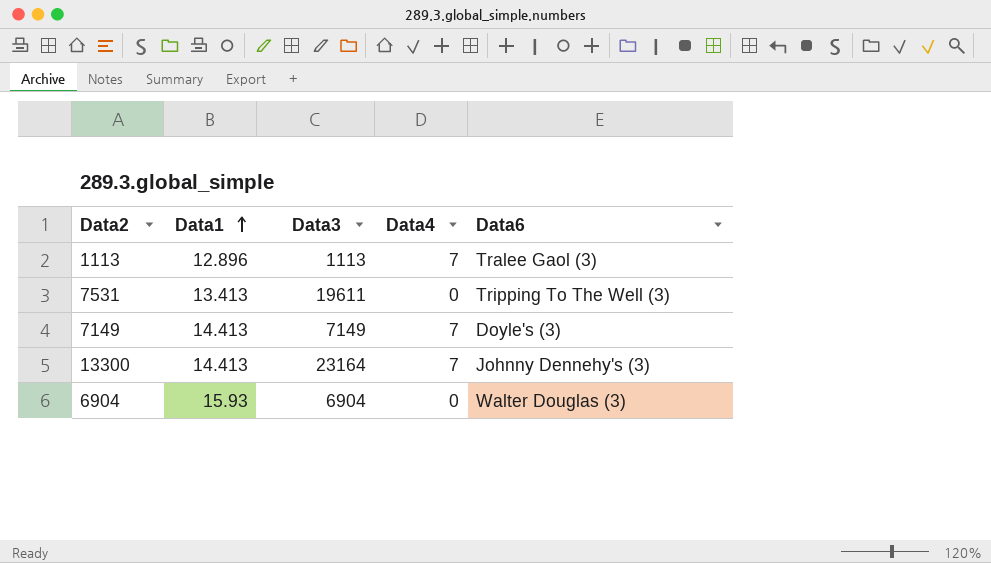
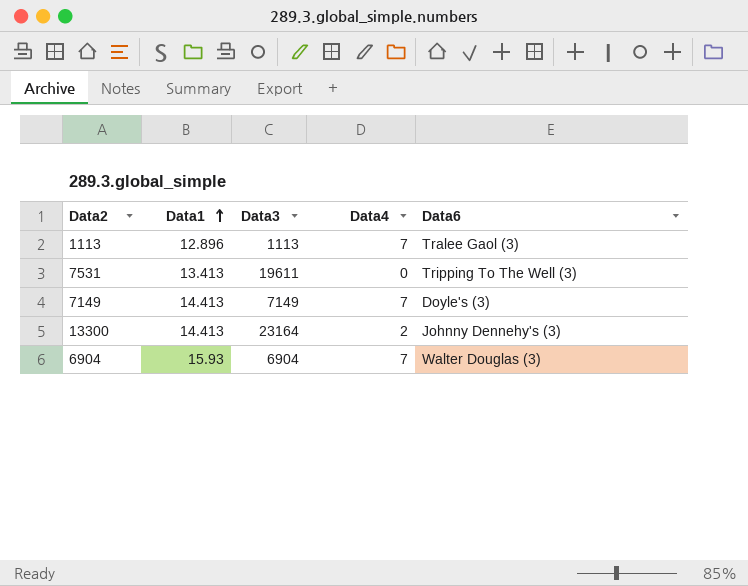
13300 | Data4: 7 -> 2
6904 | Data4: 0 -> 7

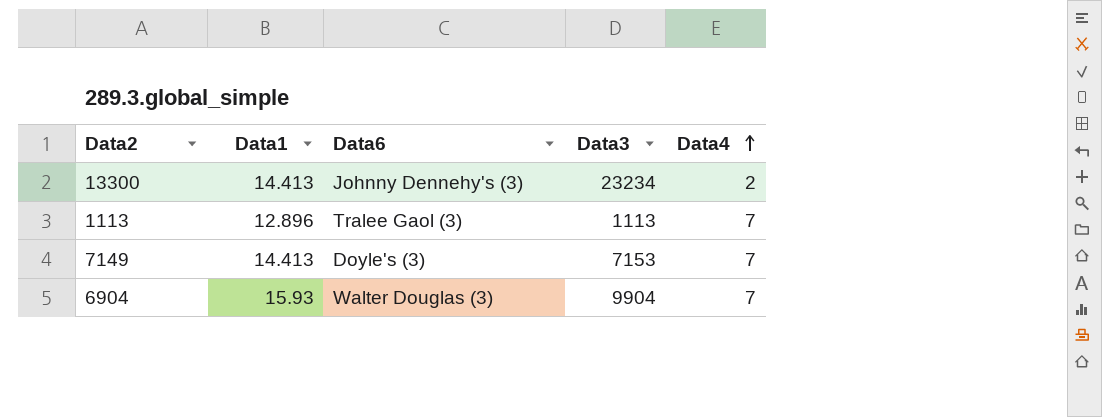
row order: Data1 ascending -> Data4 ascending
column Data6 | position: 5 -> 3
row 7531: 13.413 | 19611 | 0 | Tripping To The Well (3) -> none
13300 | Data3: 23164 -> 23234
7149 | Data3: 7149 -> 7153
6904 | Data3: 6904 -> 9904

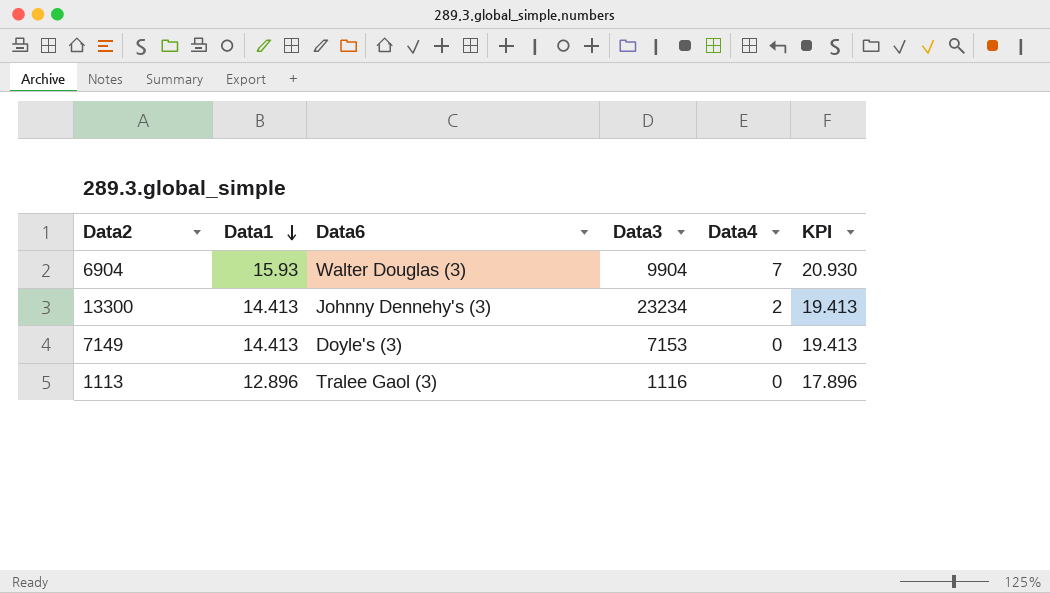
row order: Data4 ascending -> Data1 descending
column KPI | formula: none -> [Data1] + 5
7149 | Data4: 7 -> 0
1113 | Data3: 1113 -> 1116
1113 | Data4: 7 -> 0

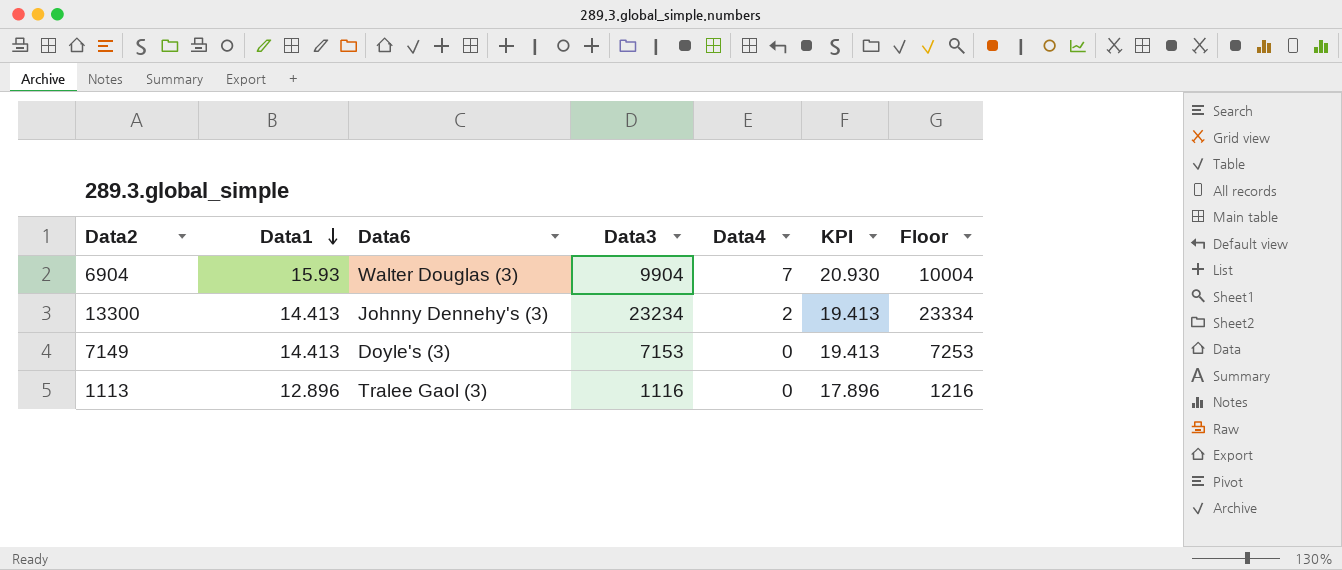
column Floor | formula: none -> [Data3] + 100

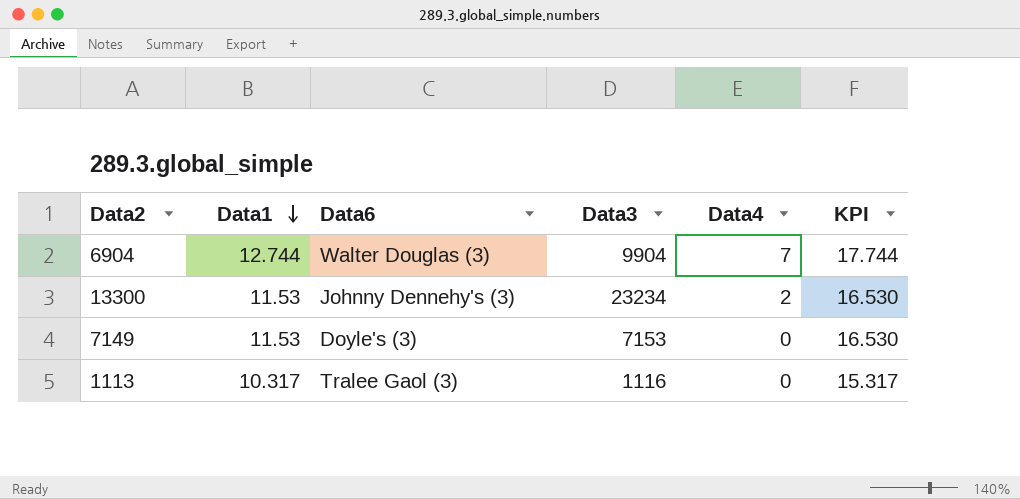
column Floor | formula: [Data3] + 100 -> none
6904 | Data1: 15.93 -> 12.744
6904 | KPI: 20.930 -> 17.744
13300 | Data1: 14.413 -> 11.53
13300 | KPI: 19.413 -> 16.530
7149 | Data1: 14.413 -> 11.53
7149 | KPI: 19.413 -> 16.530
1113 | Data1: 12.896 -> 10.317
1113 | KPI: 17.896 -> 15.317

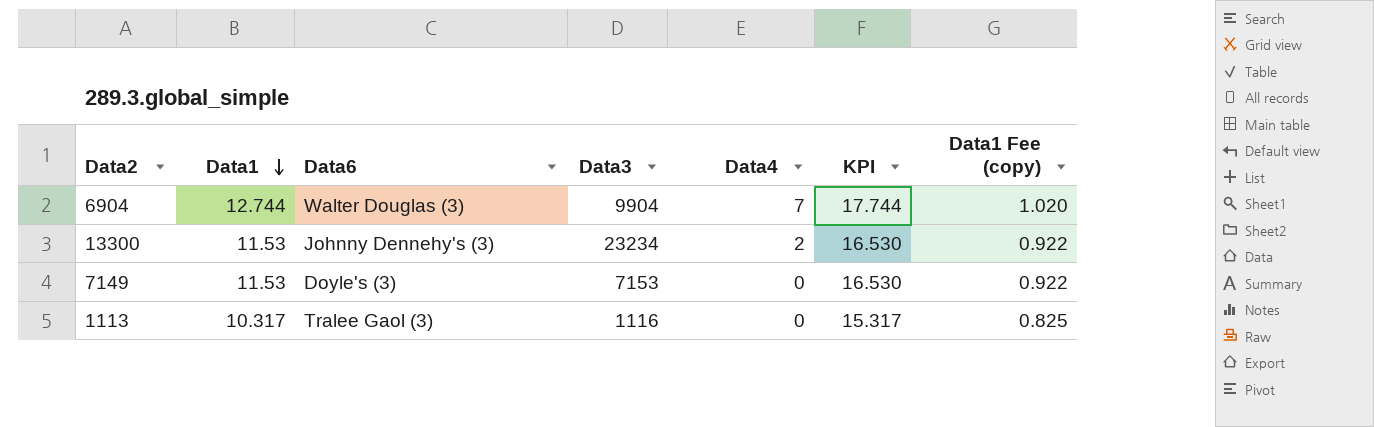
column Data1 Fee (copy) | formula: none -> [Data1] * 0.08

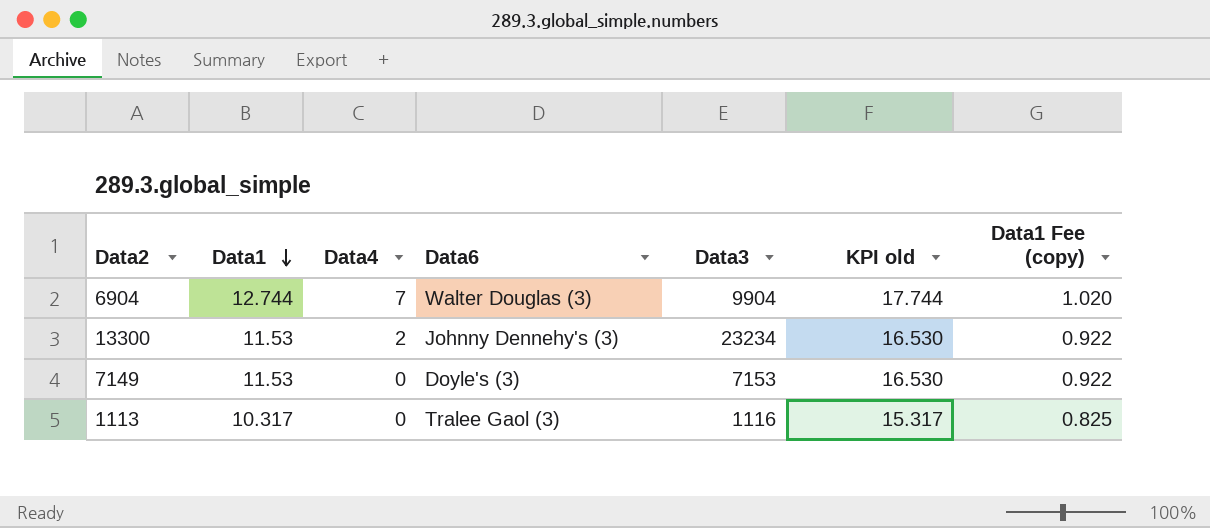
column Data4 | position: 5 -> 3
column name: KPI -> KPI old

